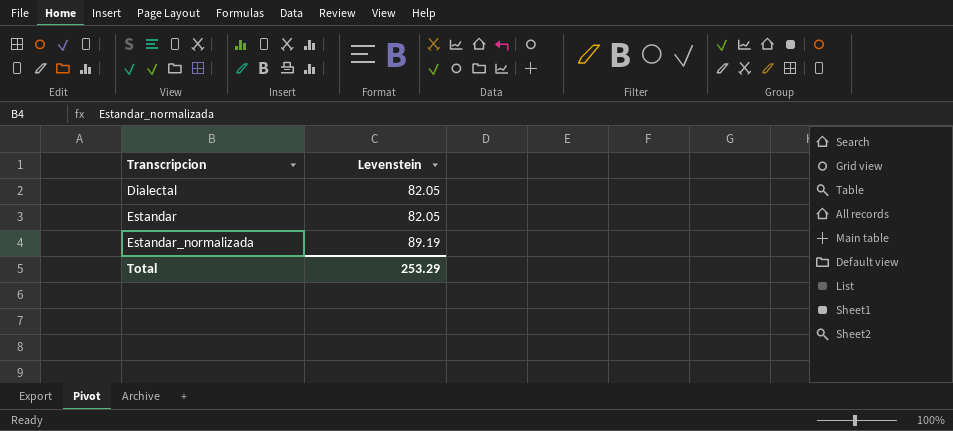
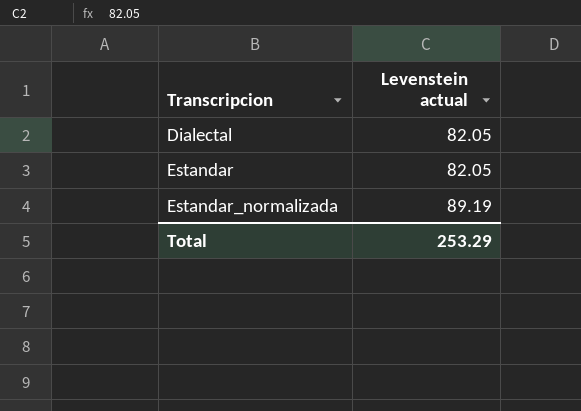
column name: Levenstein -> Levenstein actual

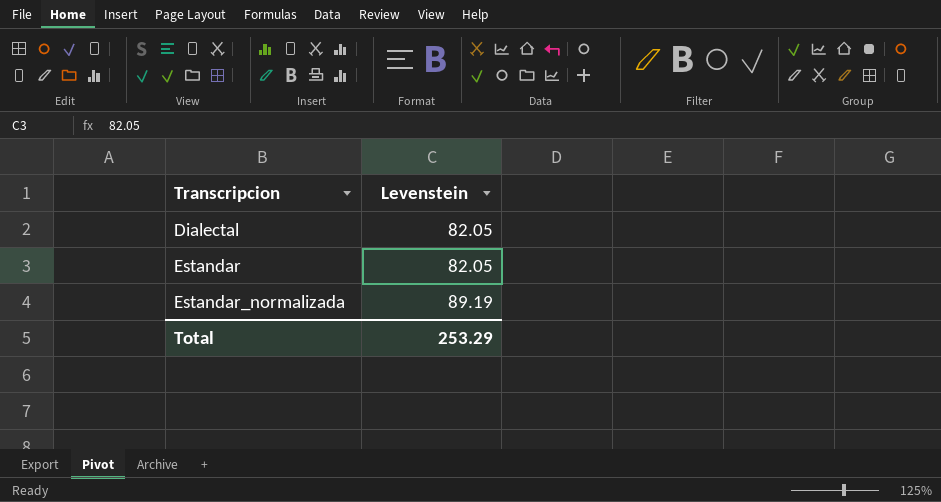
column name: Levenstein actual -> Levenstein

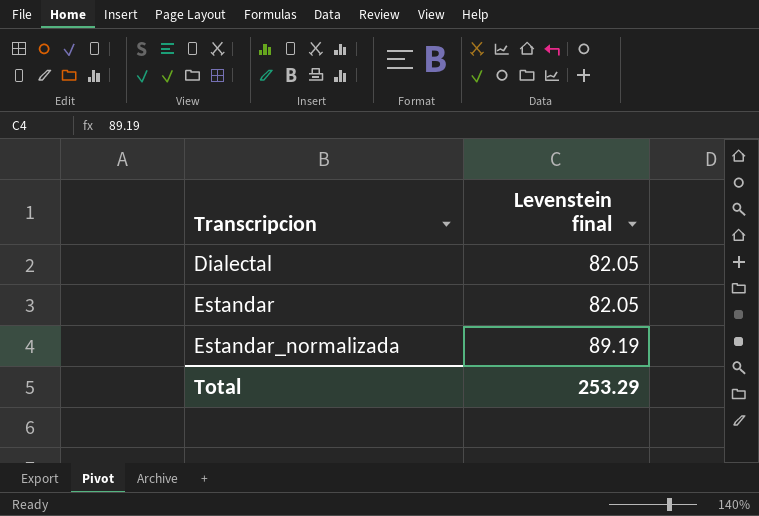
column name: Levenstein -> Levenstein final

